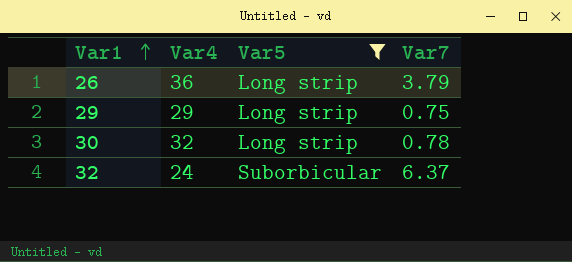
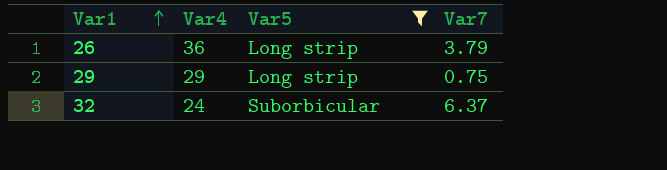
row 30: 32 | Long strip | 0.78 -> none

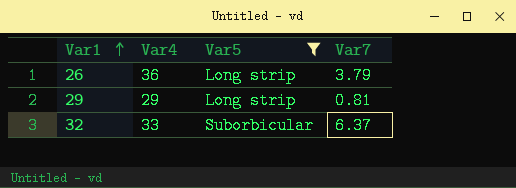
29 | Var7: 0.75 -> 0.81
32 | Var4: 24 -> 33

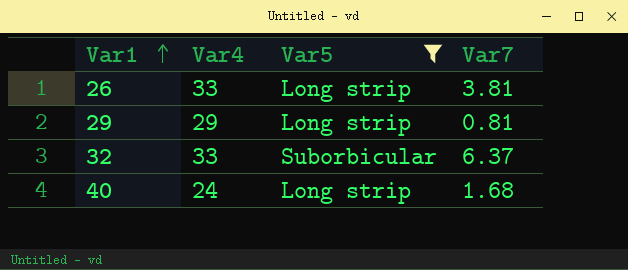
26 | Var4: 36 -> 33
26 | Var7: 3.79 -> 3.81
row 40: none -> 24 | Long strip | 1.68

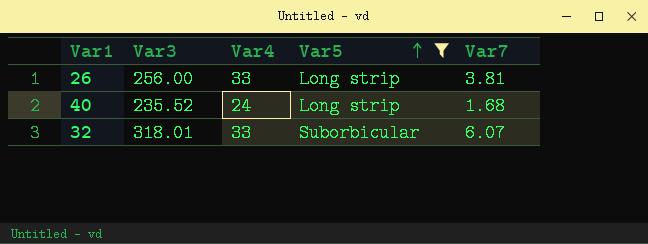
row order: Var1 ascending -> Var5 ascending
column Var3 | position: none -> 2
row 29: 29 | Long strip | 0.81 -> none
32 | Var7: 6.37 -> 6.07

